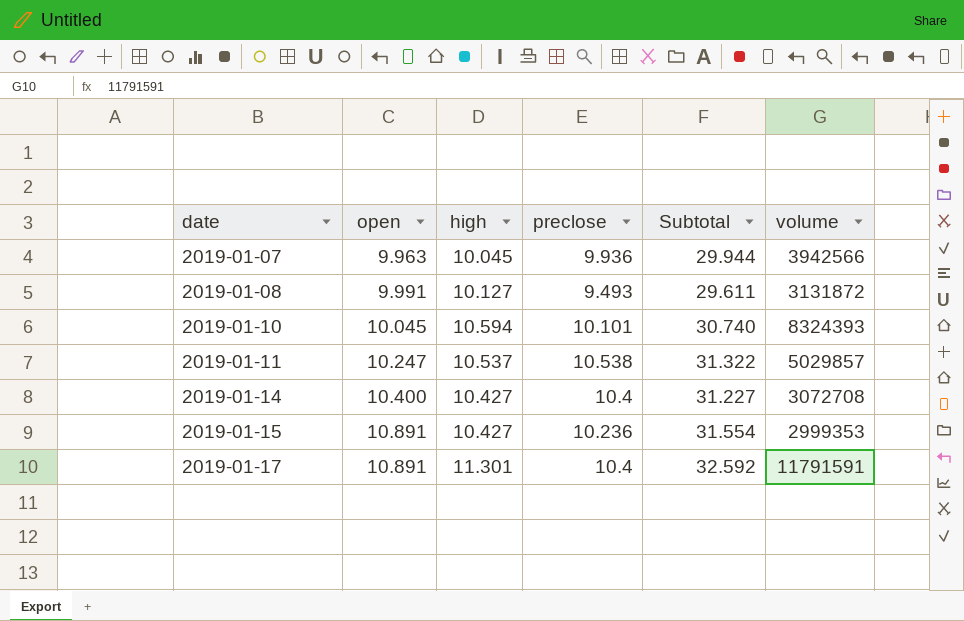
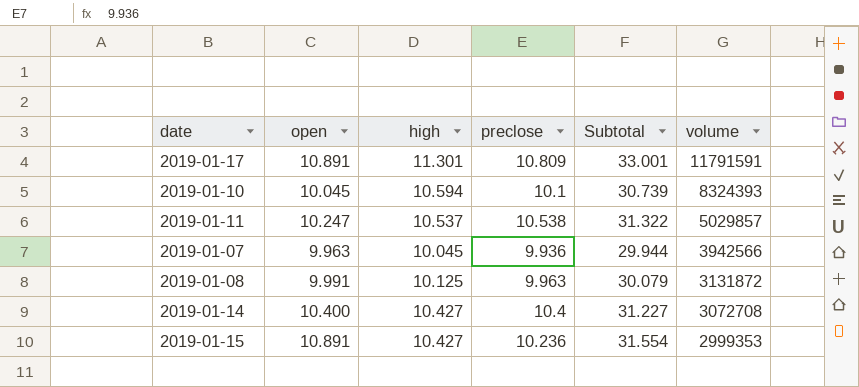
row order: date ascending -> volume descending
2019-01-17 | preclose: 10.4 -> 10.809
2019-01-17 | Subtotal: 32.592 -> 33.001
2019-01-10 | preclose: 10.101 -> 10.1
2019-01-10 | Subtotal: 30.740 -> 30.739
2019-01-08 | high: 10.127 -> 10.125
2019-01-08 | preclose: 9.493 -> 9.963
2019-01-08 | Subtotal: 29.611 -> 30.079

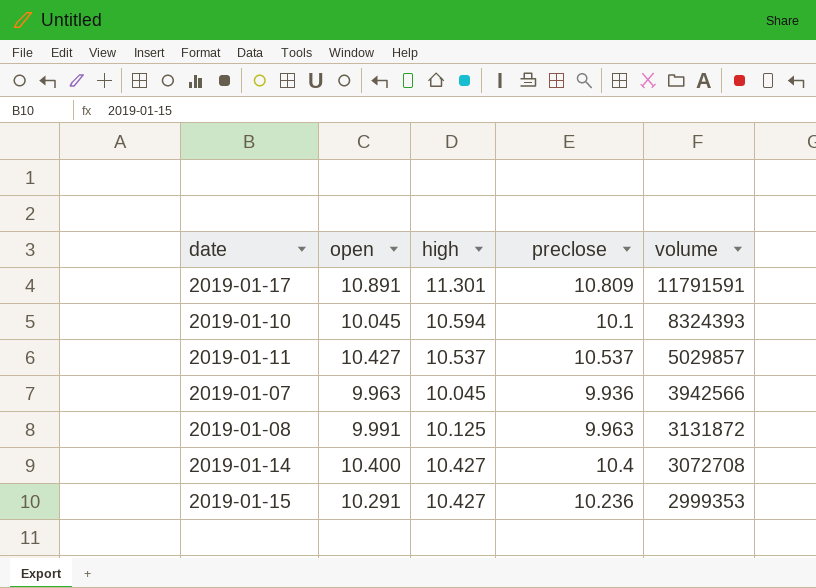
column Subtotal | formula: [open] + [high] + [preclose] -> none
2019-01-11 | open: 10.247 -> 10.427
2019-01-11 | preclose: 10.538 -> 10.537
2019-01-15 | open: 10.891 -> 10.291

